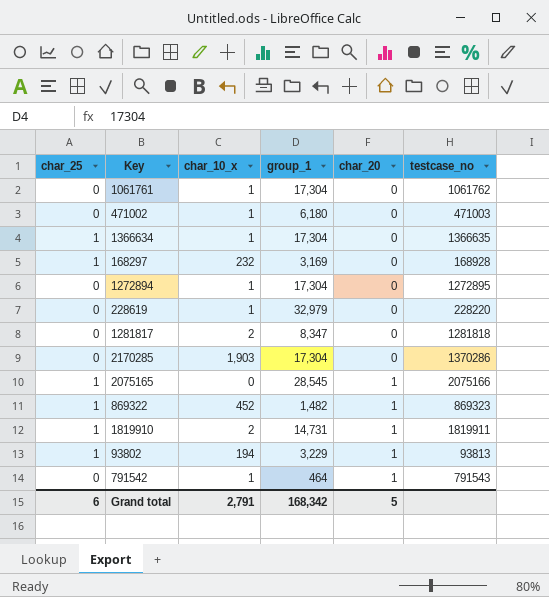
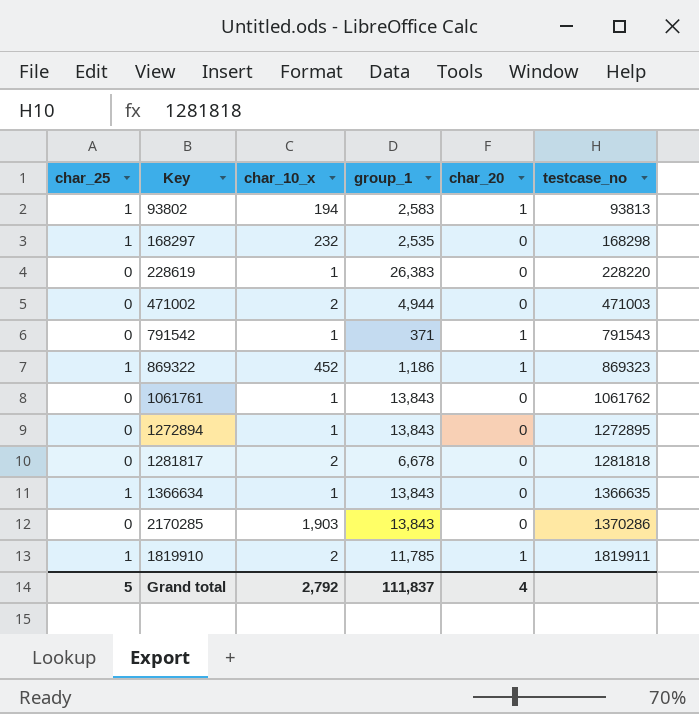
row order: char_20 ascending -> testcase_no ascending
row 2075165: 1 | 0 | 28,545 | 1 | 2075166 -> none
93802 | group_1: 3,229 -> 2,583
168297 | group_1: 3,169 -> 2,535
168297 | testcase_no: 168928 -> 168298
228619 | group_1: 32,979 -> 26,383
471002 | char_10_x: 1 -> 2
471002 | group_1: 6,180 -> 4,944
791542 | group_1: 464 -> 371
869322 | group_1: 1,482 -> 1,186
1061761 | group_1: 17,304 -> 13,843
1272894 | group_1: 17,304 -> 13,843
1281817 | group_1: 8,347 -> 6,678
1366634 | group_1: 17,304 -> 13,843
2170285 | group_1: 17,304 -> 13,843
1819910 | group_1: 14,731 -> 11,785
Grand total | char_25: 6 -> 5
Grand total | char_10_x: 2,791 -> 2,792
Grand total | group_1: 168,342 -> 111,837
Grand total | char_20: 5 -> 4

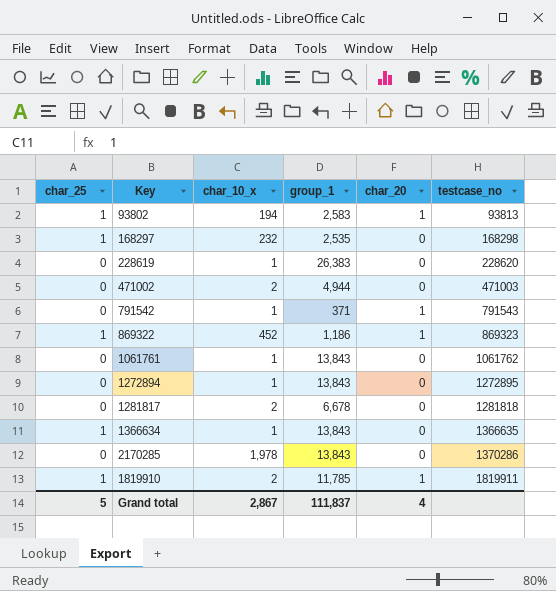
228619 | testcase_no: 228220 -> 228620
2170285 | char_10_x: 1,903 -> 1,978
Grand total | char_10_x: 2,792 -> 2,867

